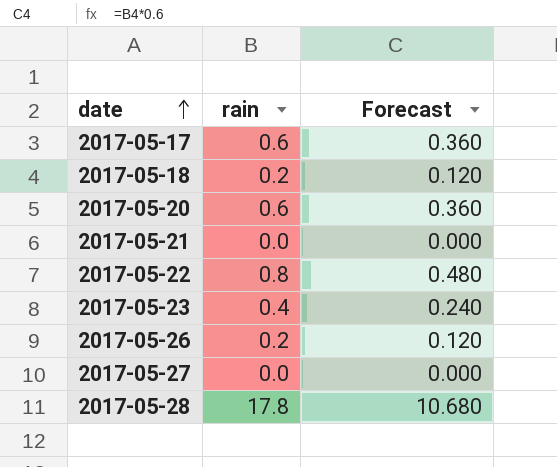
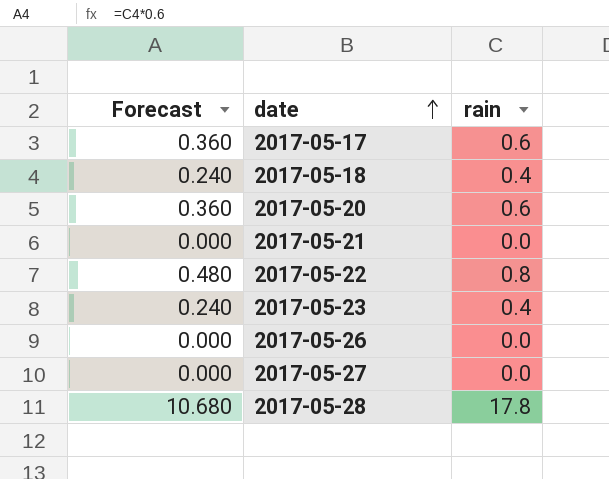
column Forecast | position: 3 -> 1
2017-05-18 | Forecast: 0.120 -> 0.240
2017-05-18 | rain: 0.2 -> 0.4
2017-05-26 | Forecast: 0.120 -> 0.000
2017-05-26 | rain: 0.2 -> 0.0

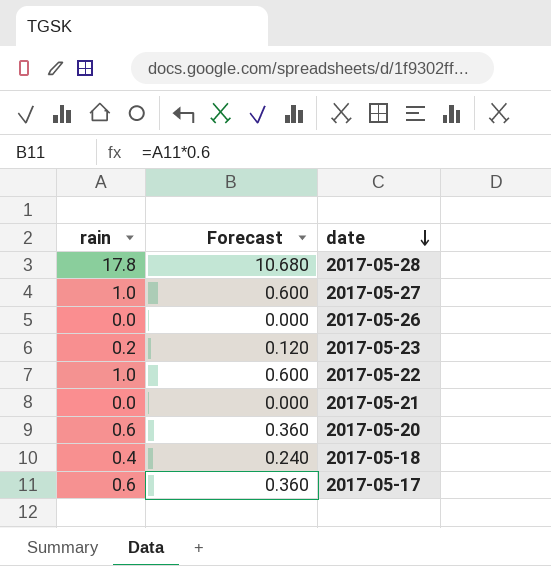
row order: date ascending -> date descending
column rain | position: 3 -> 1
2017-05-27 | rain: 0.0 -> 1.0
2017-05-27 | Forecast: 0.000 -> 0.600
2017-05-23 | rain: 0.4 -> 0.2
2017-05-23 | Forecast: 0.240 -> 0.120
2017-05-22 | rain: 0.8 -> 1.0
2017-05-22 | Forecast: 0.480 -> 0.600

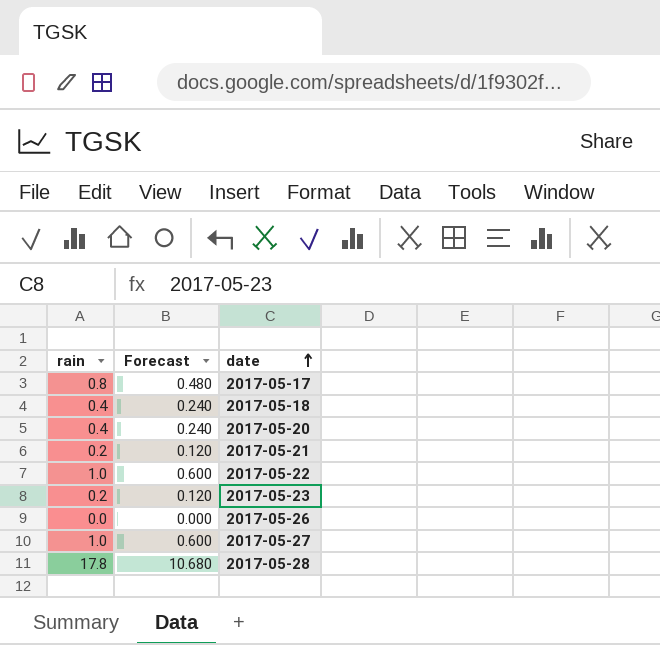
row order: date descending -> date ascending
2017-05-17 | rain: 0.6 -> 0.8
2017-05-17 | Forecast: 0.360 -> 0.480
2017-05-20 | rain: 0.6 -> 0.4
2017-05-20 | Forecast: 0.360 -> 0.240
2017-05-21 | rain: 0.0 -> 0.2
2017-05-21 | Forecast: 0.000 -> 0.120

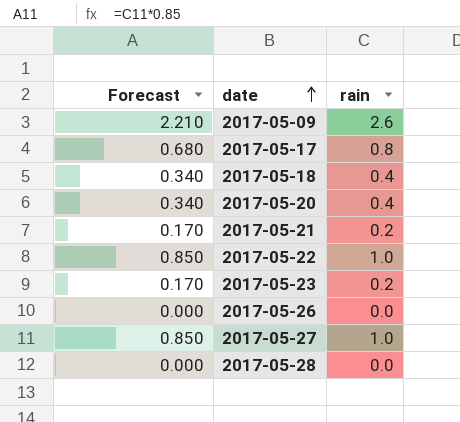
column Forecast | formula: [rain] * 0.6 -> [rain] * 0.85
column rain | position: 1 -> 3
row 2017-05-09: none -> 2.210 | 2.6
2017-05-28 | rain: 17.8 -> 0.0

